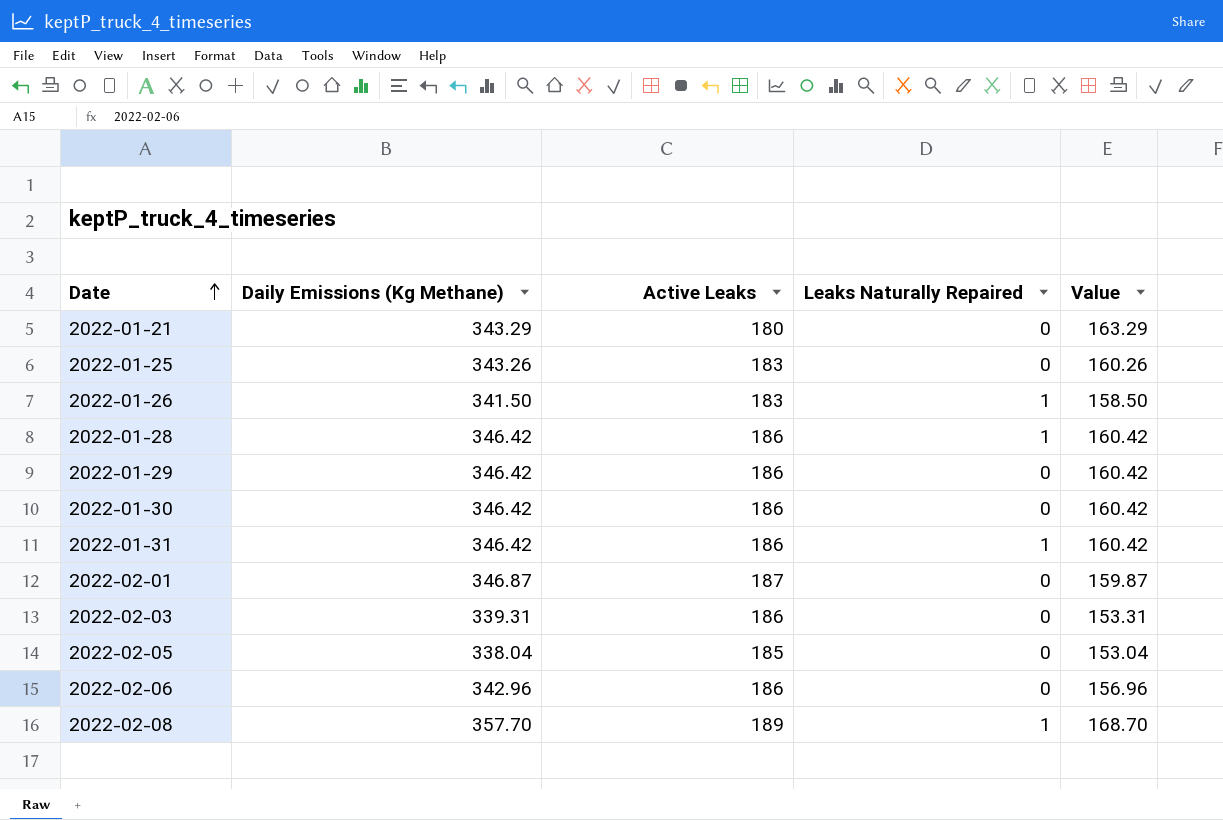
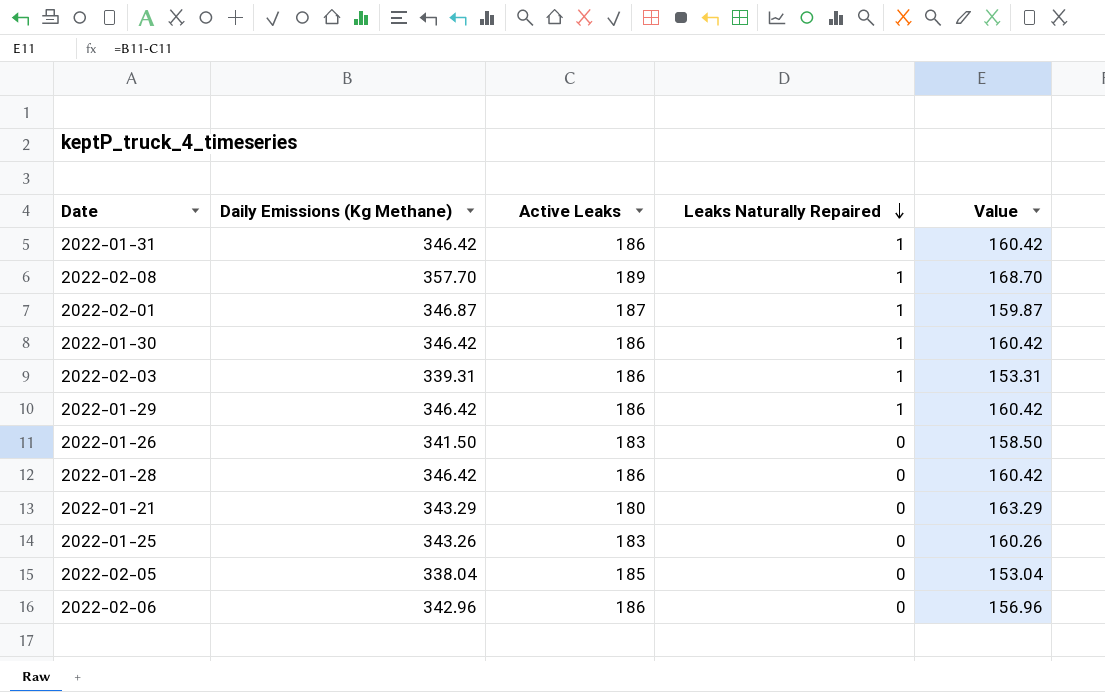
row order: Date ascending -> Leaks Naturally Repaired descending
2022-02-01 | Leaks Naturally Repaired: 0 -> 1
2022-01-30 | Leaks Naturally Repaired: 0 -> 1
2022-02-03 | Leaks Naturally Repaired: 0 -> 1
2022-01-29 | Leaks Naturally Repaired: 0 -> 1
2022-01-26 | Leaks Naturally Repaired: 1 -> 0
2022-01-28 | Leaks Naturally Repaired: 1 -> 0

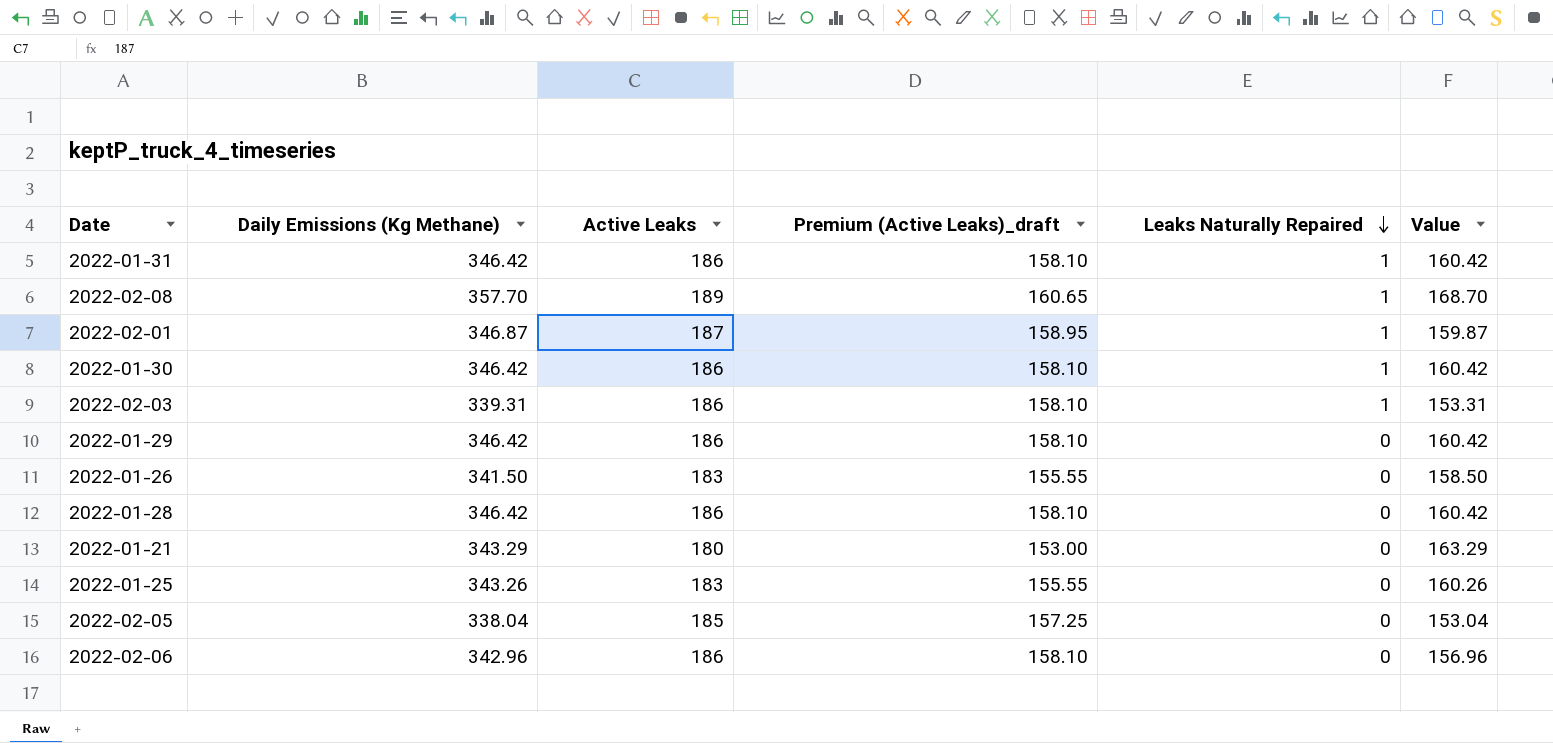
column Premium (Active Leaks)_draft | formula: none -> [Active Leaks] * 0.85
2022-01-29 | Leaks Naturally Repaired: 1 -> 0

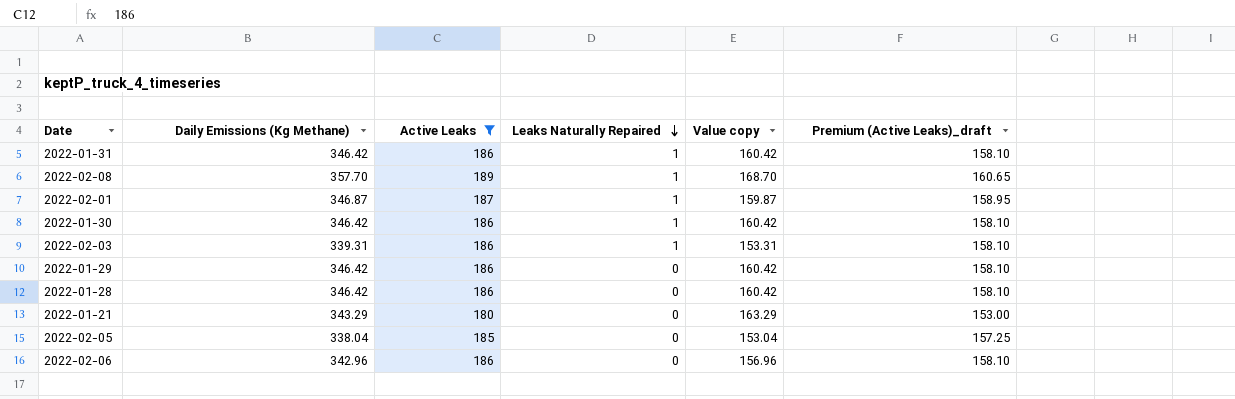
filter: none -> Active Leaks != 183
column name: Value -> Value copy
column Premium (Active Leaks)_draft | position: 4 -> 6

